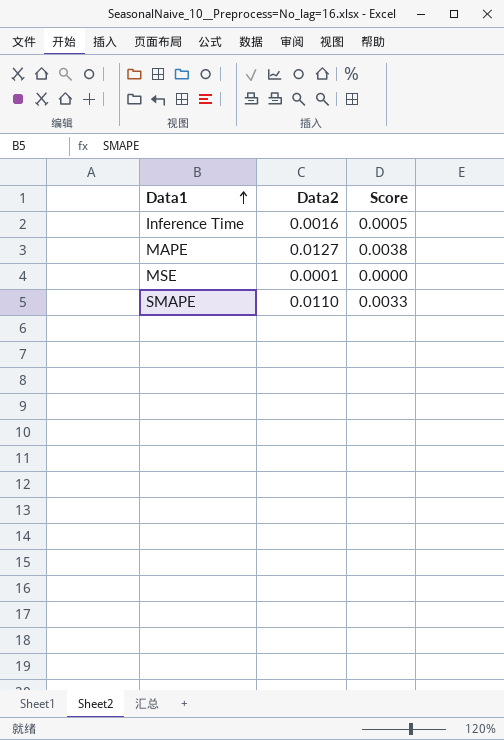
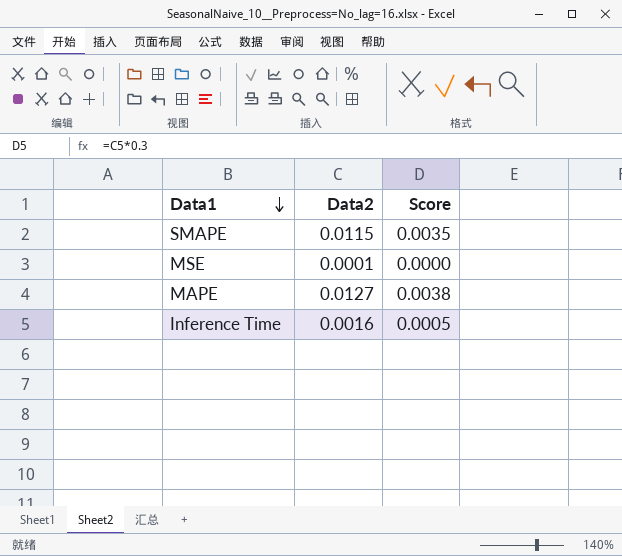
row order: Data1 ascending -> Data1 descending
SMAPE | Data2: 0.0110 -> 0.0115
SMAPE | Score: 0.0033 -> 0.0035

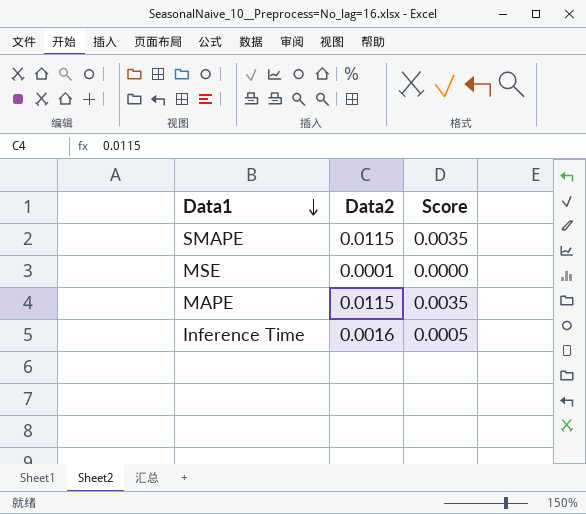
MAPE | Data2: 0.0127 -> 0.0115
MAPE | Score: 0.0038 -> 0.0035

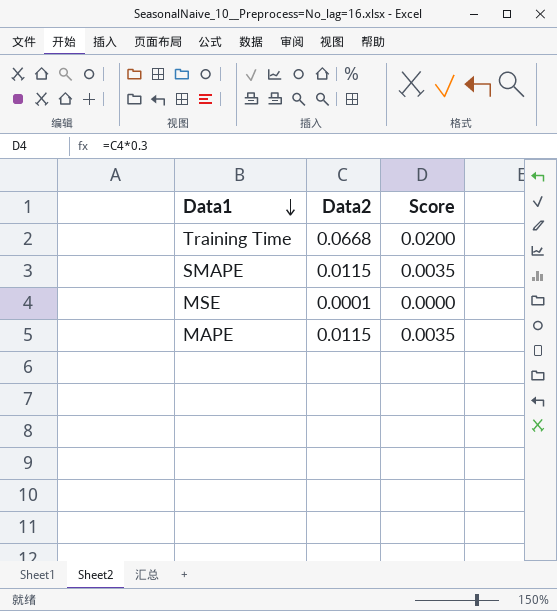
row Inference Time: 0.0016 | 0.0005 -> none
row Training Time: none -> 0.0668 | 0.0200

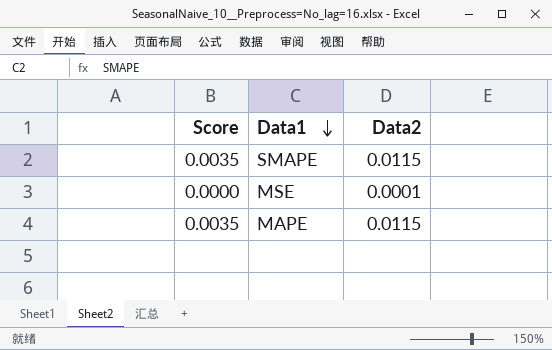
column Score | position: 3 -> 1
row Training Time: 0.0668 | 0.0200 -> none

